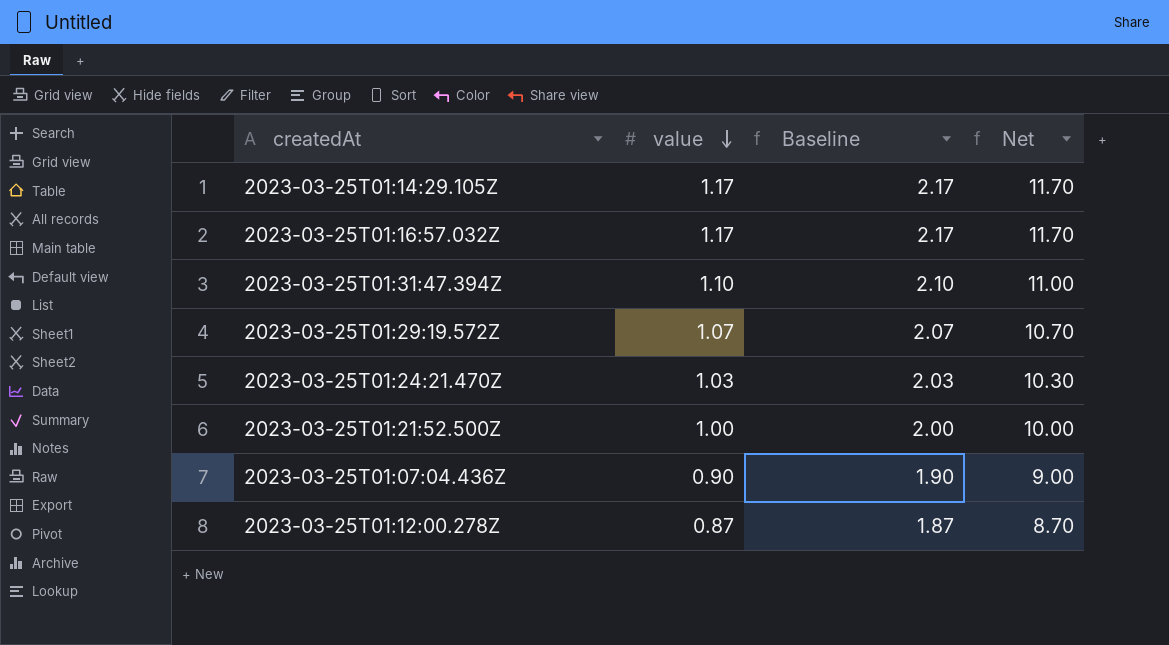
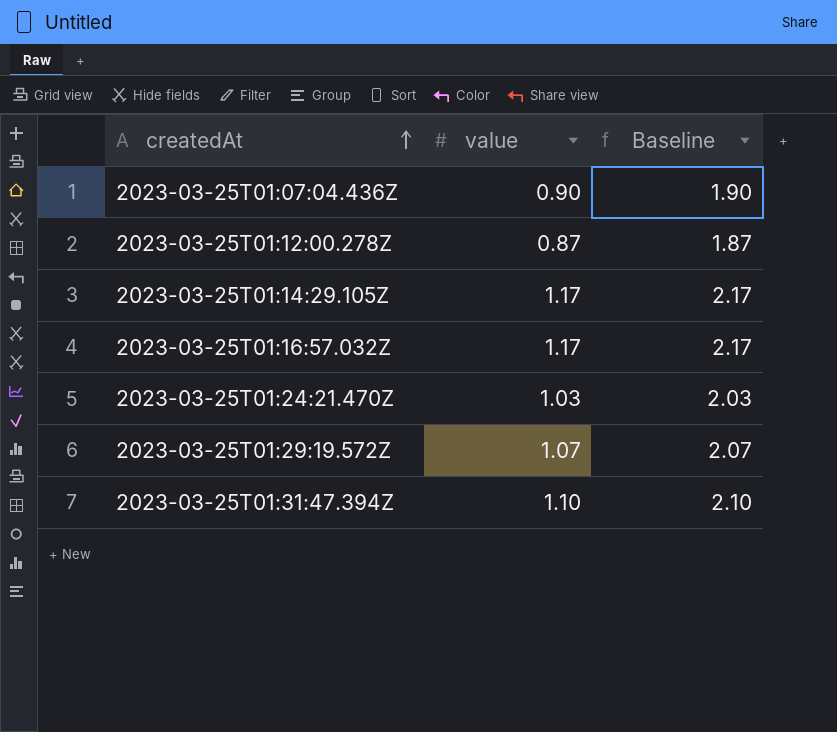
row order: value descending -> createdAt ascending
column Net | formula: [value] * 10 -> none
row 2023-03-25T01:21:52.500Z: 1.00 | 2.00 | 10.00 -> none

